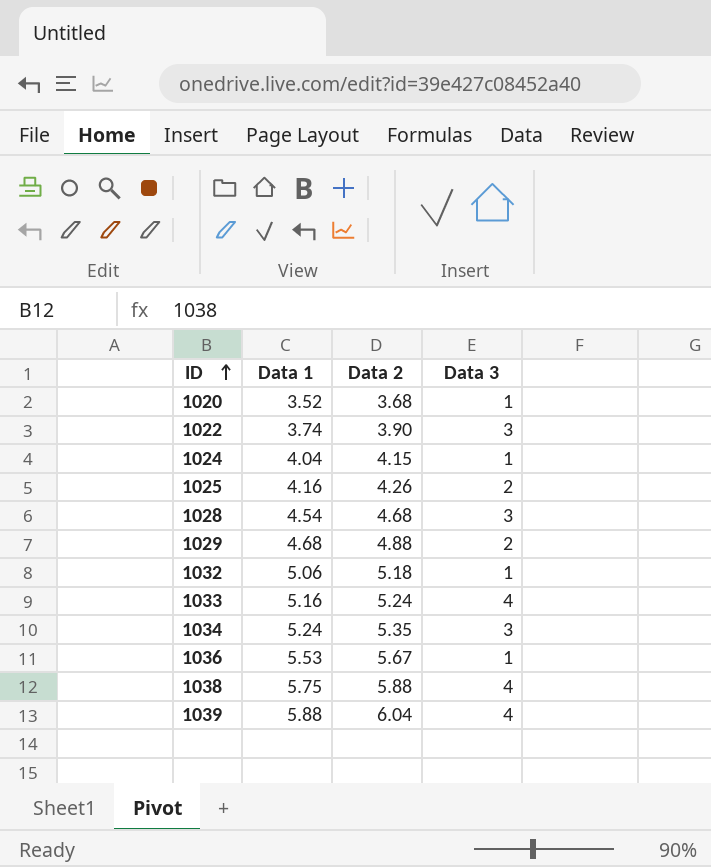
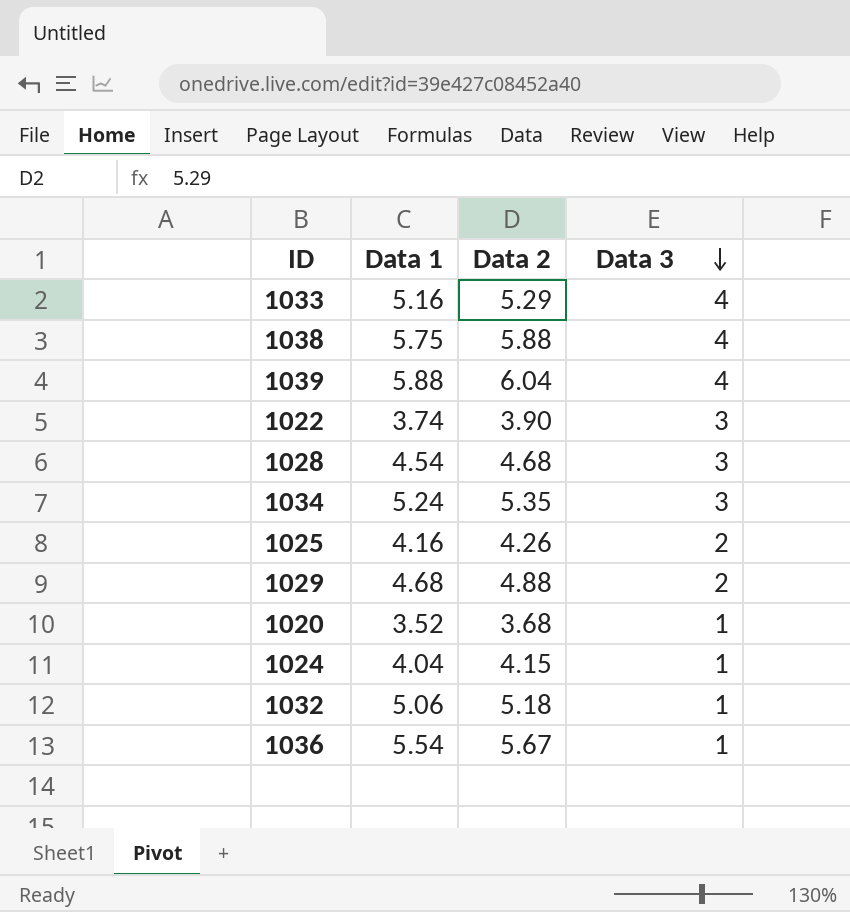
row order: ID ascending -> Data 3 descending
1033 | Data 2: 5.24 -> 5.29
1036 | Data 1: 5.53 -> 5.54

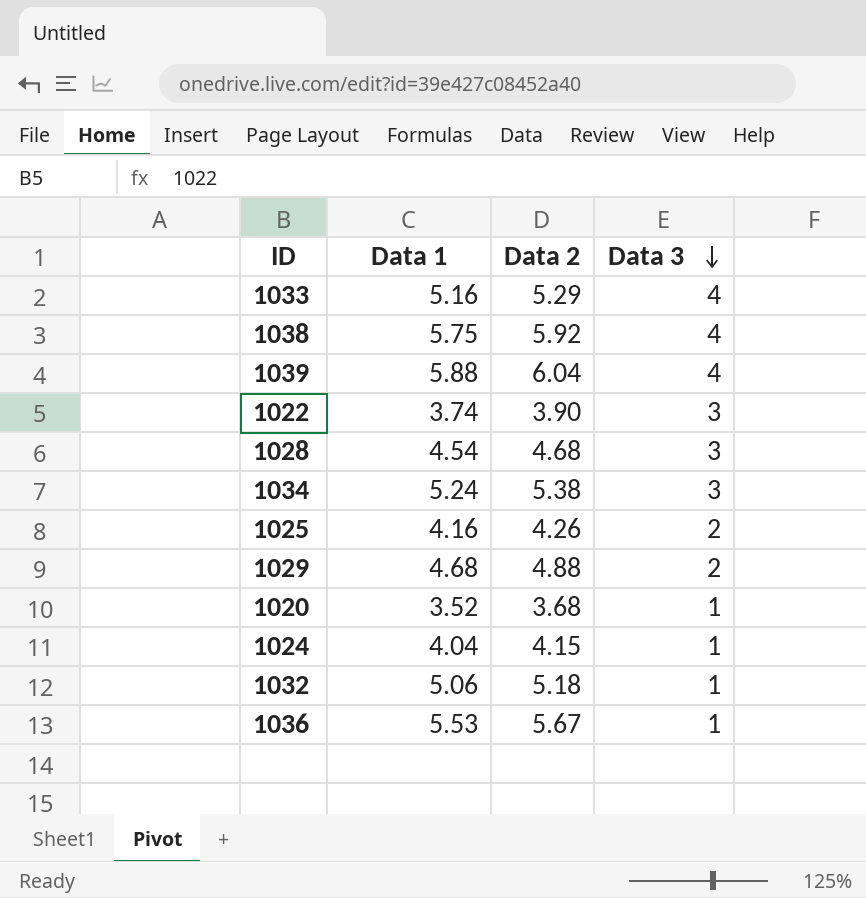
1038 | Data 2: 5.88 -> 5.92
1034 | Data 2: 5.35 -> 5.38
1036 | Data 1: 5.54 -> 5.53

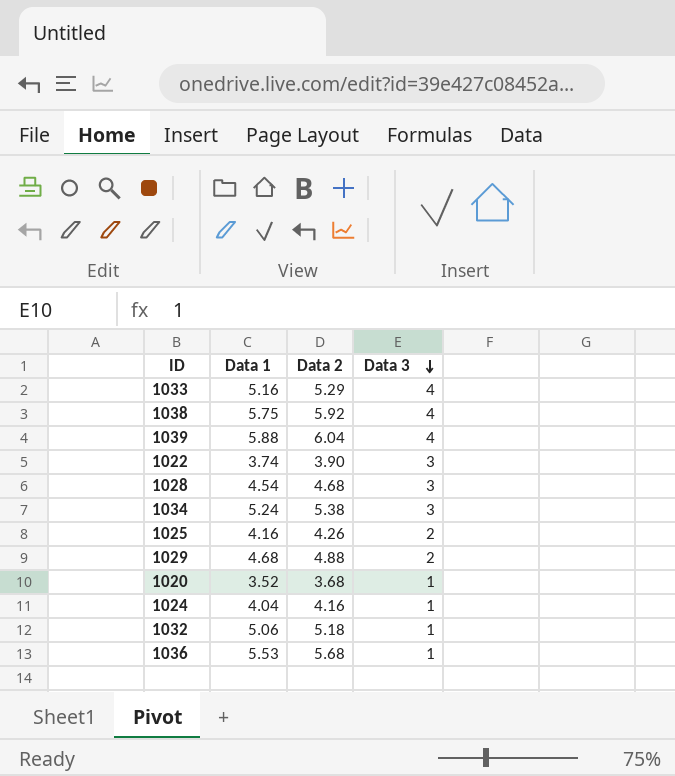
1024 | Data 2: 4.15 -> 4.16
1036 | Data 2: 5.67 -> 5.68

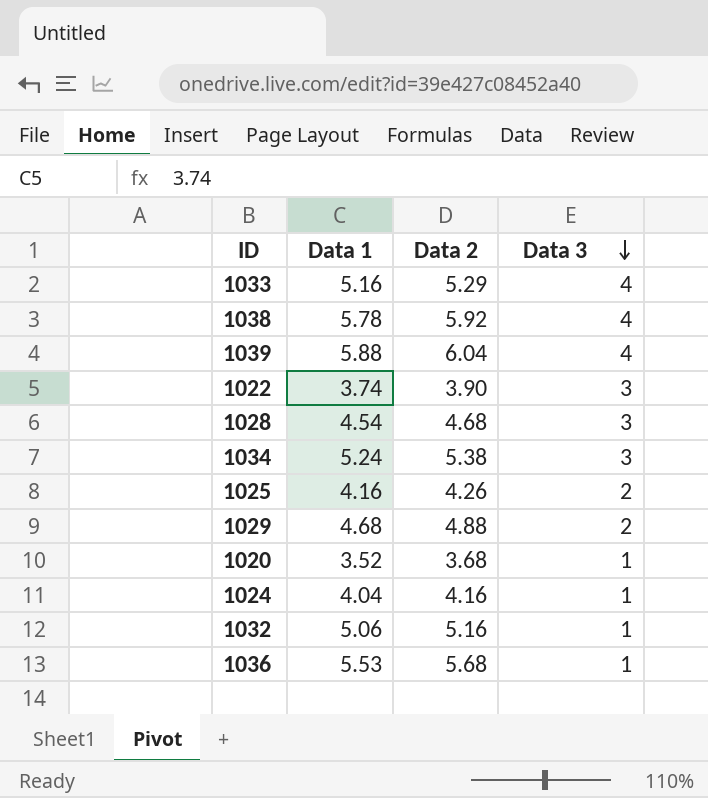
1038 | Data 1: 5.75 -> 5.78
1032 | Data 2: 5.18 -> 5.16

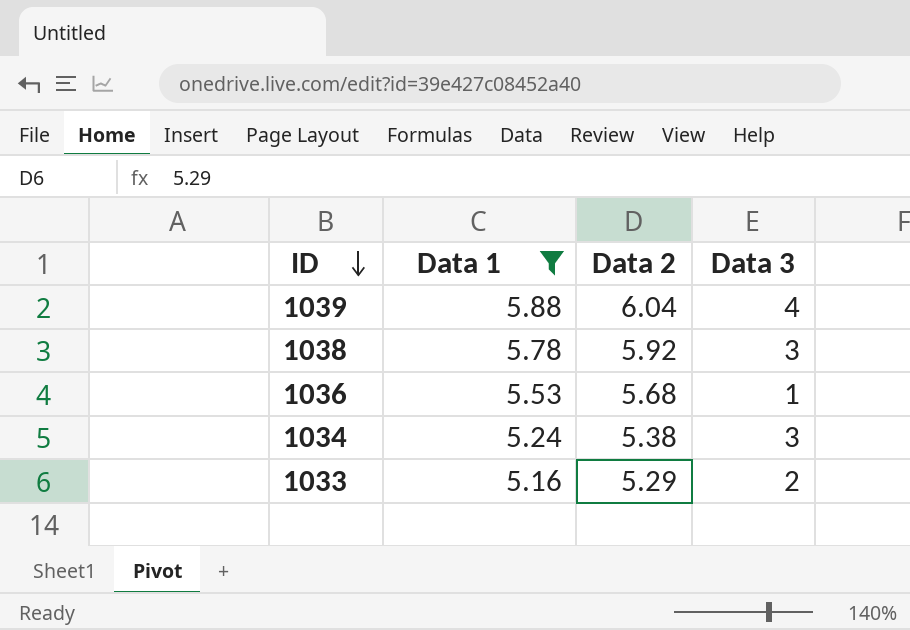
filter: none -> Data 1 >= 5.16
row order: Data 3 descending -> ID descending
1038 | Data 3: 4 -> 3
1033 | Data 3: 4 -> 2

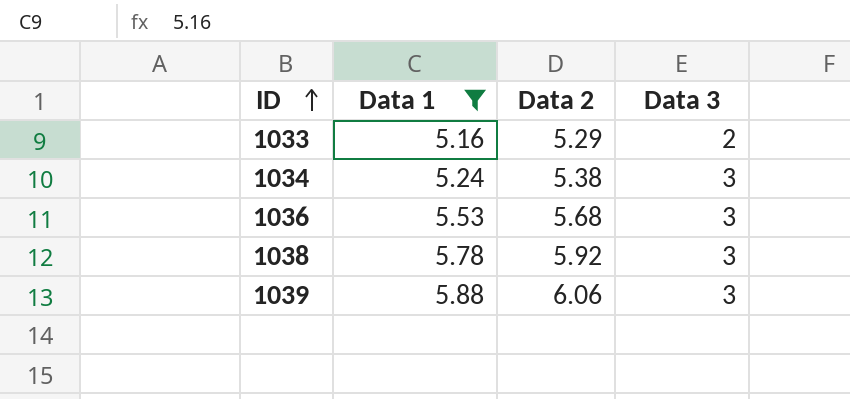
row order: ID descending -> ID ascending
1036 | Data 3: 1 -> 3
1039 | Data 2: 6.04 -> 6.06
1039 | Data 3: 4 -> 3

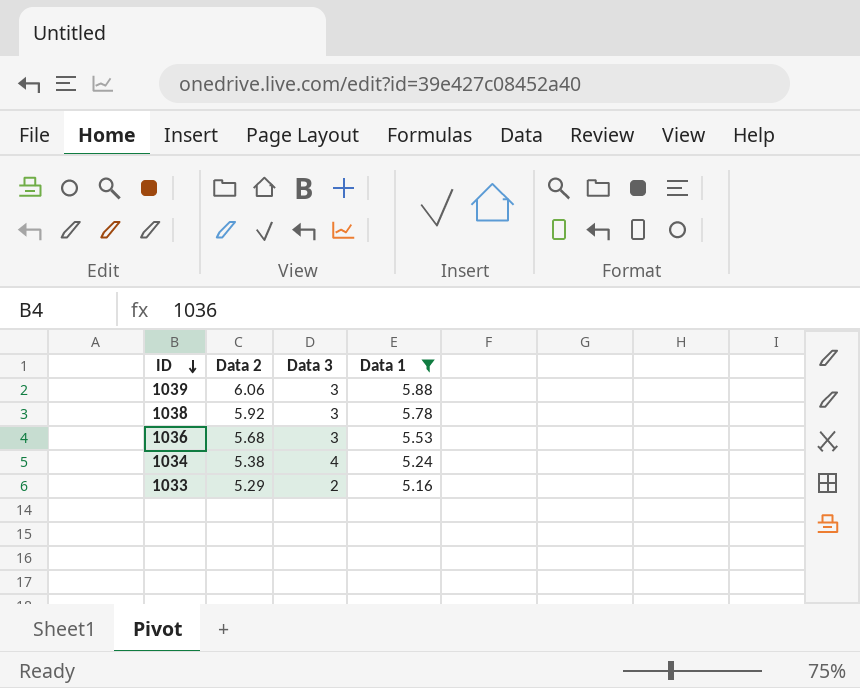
row order: ID ascending -> ID descending
column Data 1 | position: 2 -> 4
1034 | Data 3: 3 -> 4

